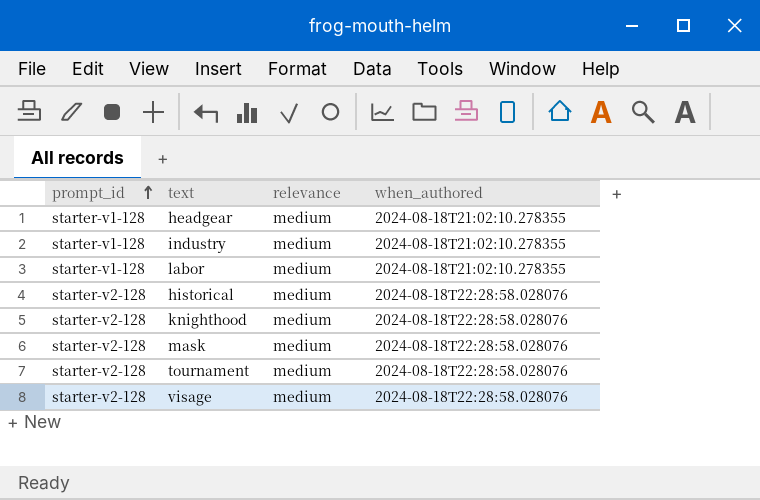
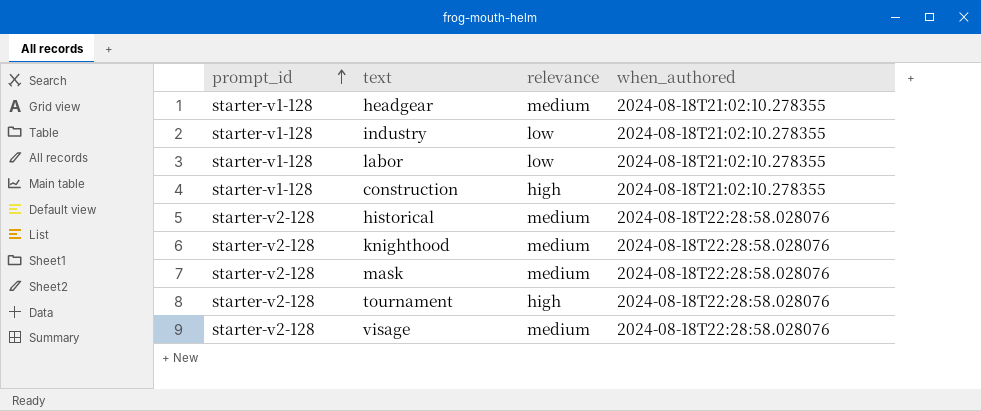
industry | relevance: medium -> low
labor | relevance: medium -> low
row construction: none -> starter-v1-128 | high | 2024-08-18T21:02:10.278355
tournament | relevance: medium -> high

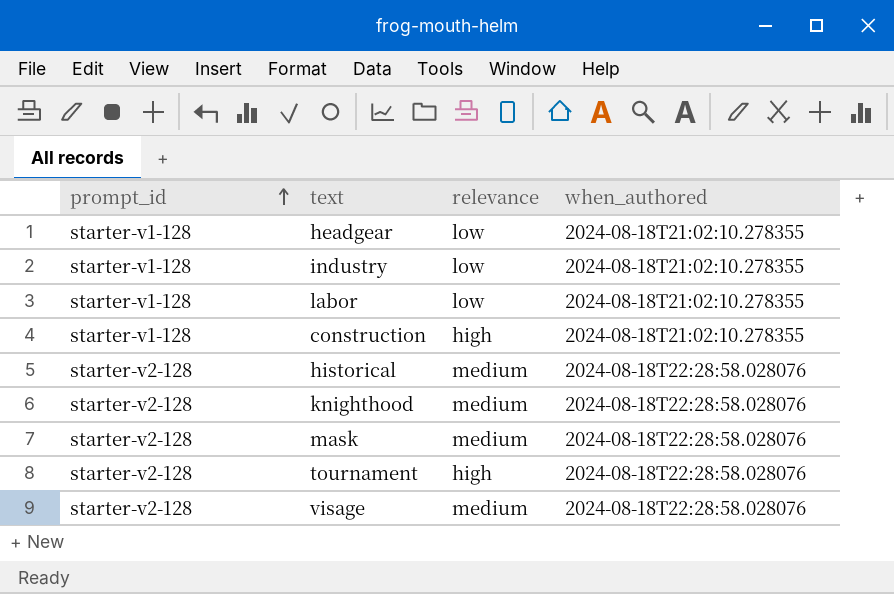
headgear | relevance: medium -> low

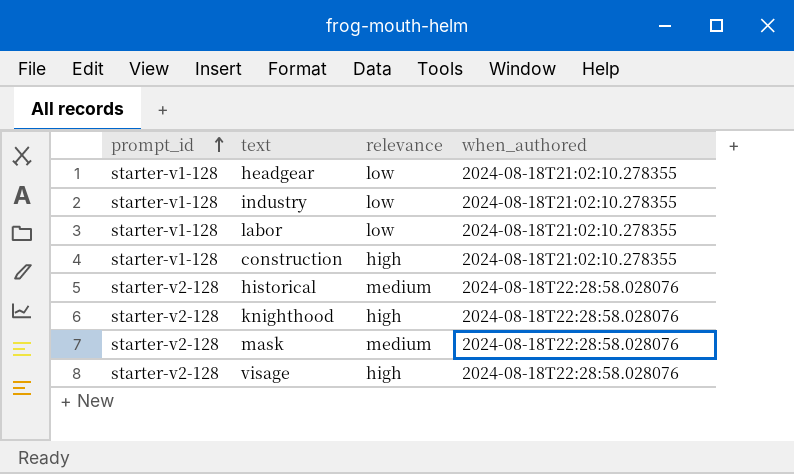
row tournament: starter-v2-128 | high | 2024-08-18T22:28:58.028076 -> none
knighthood | relevance: medium -> high
visage | relevance: medium -> high

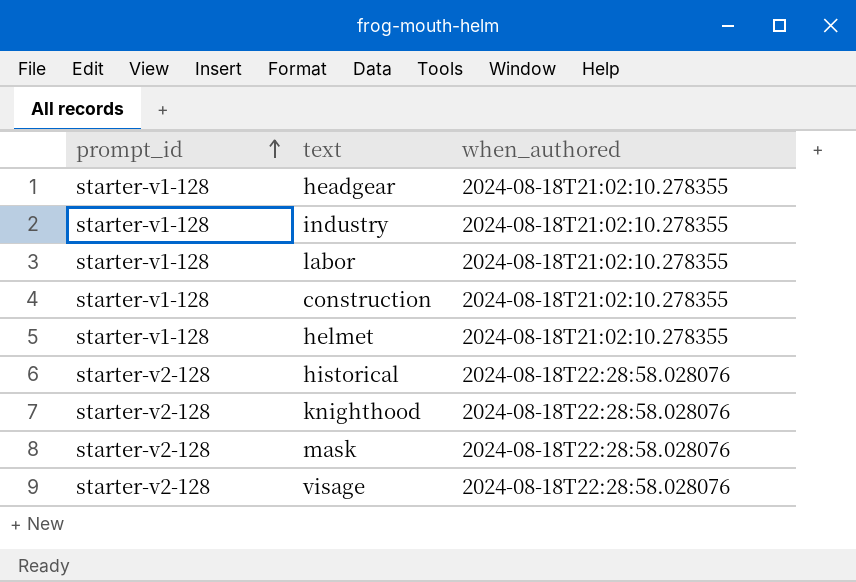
column relevance | position: 3 -> none
row helmet: none -> starter-v1-128 | 2024-08-18T21:02:10.278355

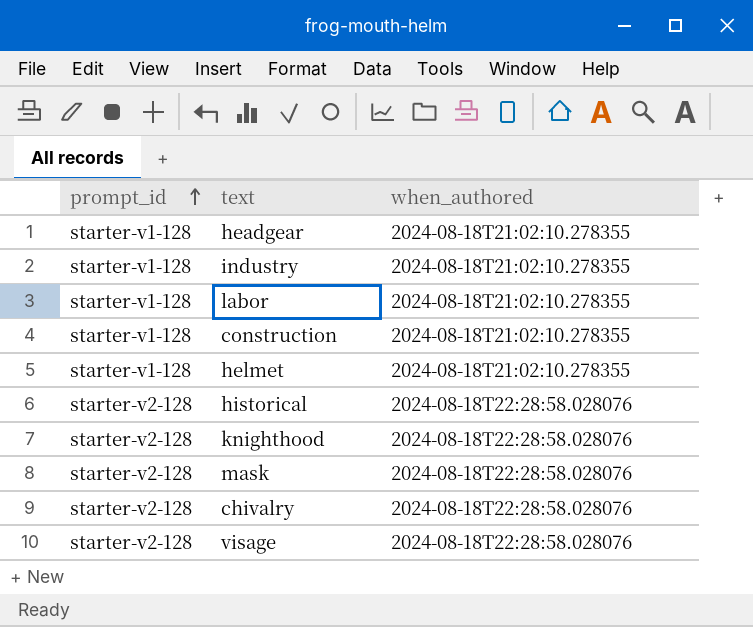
row chivalry: none -> starter-v2-128 | 2024-08-18T22:28:58.028076

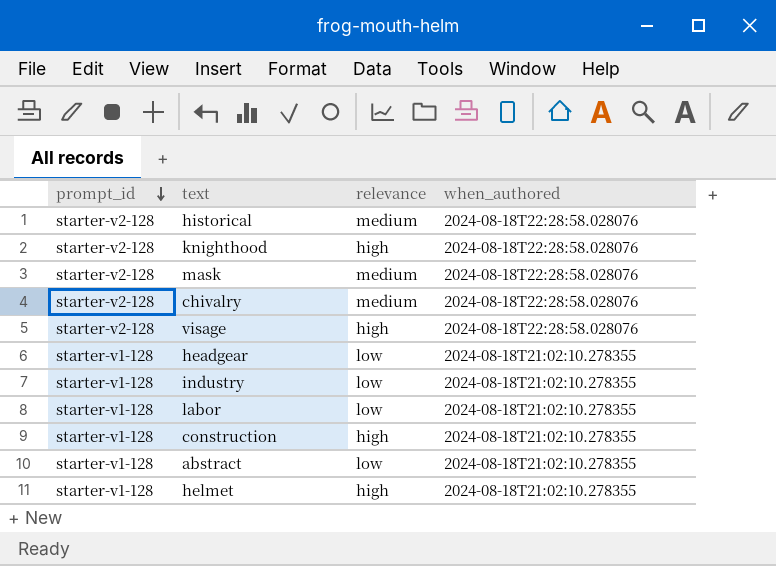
row order: prompt_id ascending -> prompt_id descending
column relevance | position: none -> 3
row abstract: none -> starter-v1-128 | low | 2024-08-18T21:02:10.278355

